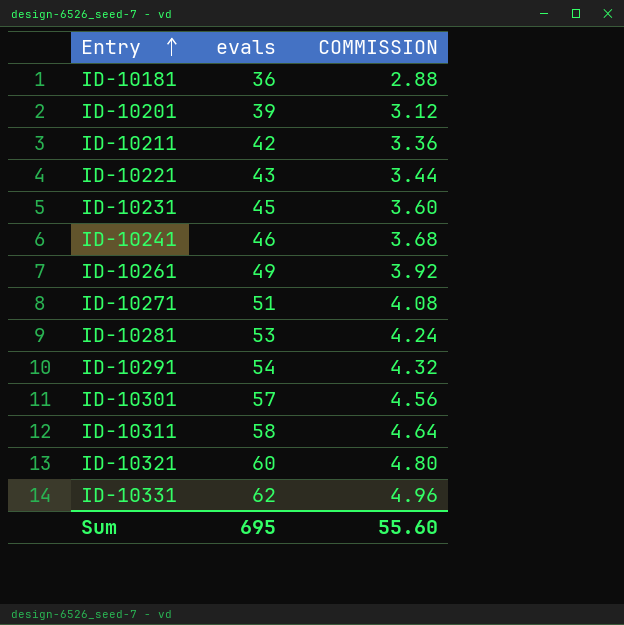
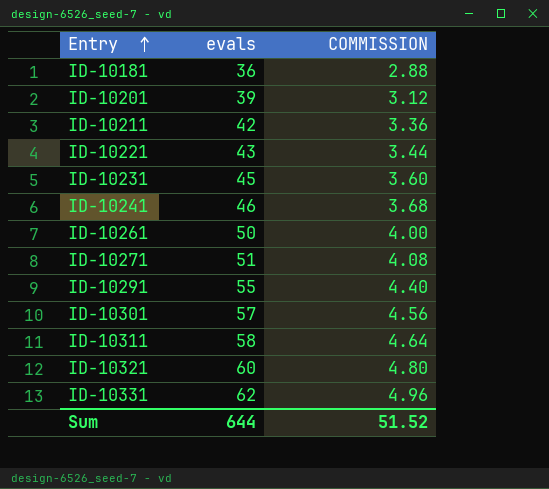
row ID-10281: 53 | 4.24 -> none
ID-10261 | evals: 49 -> 50
ID-10261 | COMMISSION: 3.92 -> 4.00
ID-10291 | evals: 54 -> 55
ID-10291 | COMMISSION: 4.32 -> 4.40
Sum | evals: 695 -> 644
Sum | COMMISSION: 55.60 -> 51.52

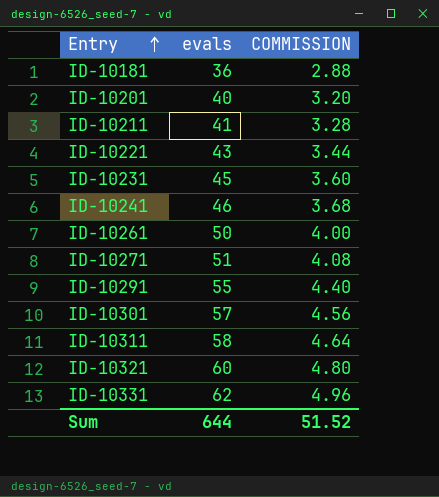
ID-10201 | evals: 39 -> 40
ID-10201 | COMMISSION: 3.12 -> 3.20
ID-10211 | evals: 42 -> 41
ID-10211 | COMMISSION: 3.36 -> 3.28

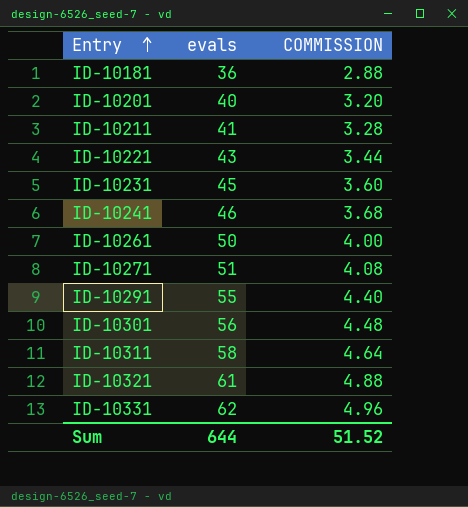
ID-10301 | evals: 57 -> 56
ID-10301 | COMMISSION: 4.56 -> 4.48
ID-10321 | evals: 60 -> 61
ID-10321 | COMMISSION: 4.80 -> 4.88

